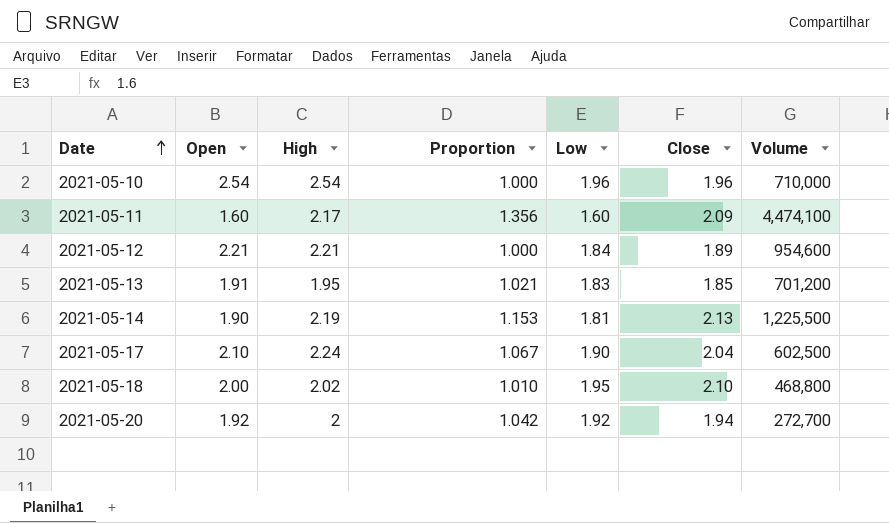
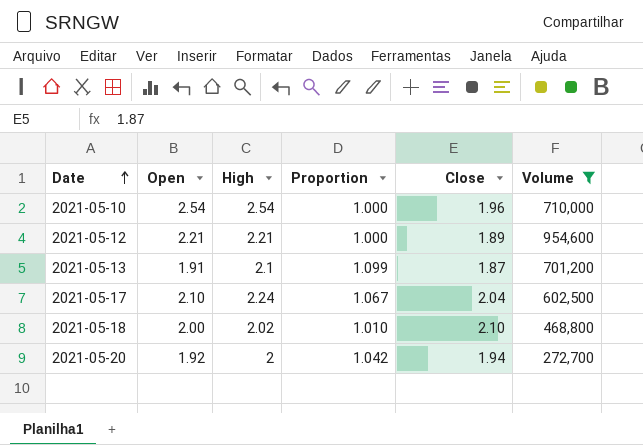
filter: none -> Volume <= 954,600
column Low | position: 5 -> none
2021-05-13 | High: 1.95 -> 2.1
2021-05-13 | Proportion: 1.021 -> 1.099
2021-05-13 | Close: 1.85 -> 1.87

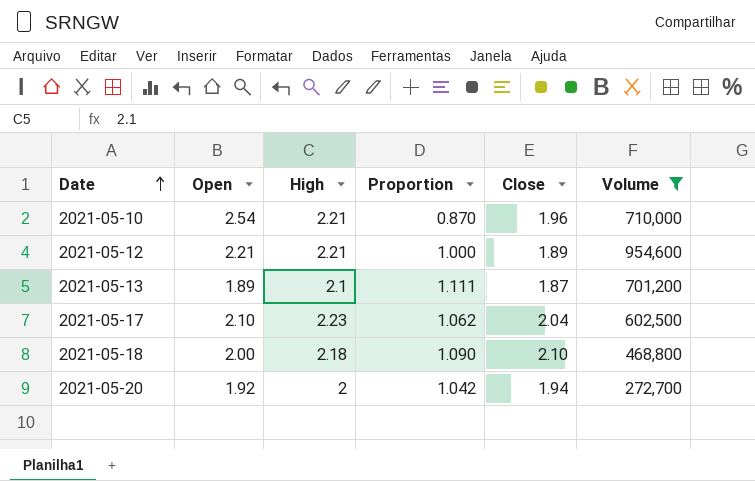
2021-05-10 | High: 2.54 -> 2.21
2021-05-10 | Proportion: 1.000 -> 0.870
2021-05-13 | Open: 1.91 -> 1.89
2021-05-13 | Proportion: 1.099 -> 1.111
2021-05-17 | High: 2.24 -> 2.23
2021-05-17 | Proportion: 1.067 -> 1.062
2021-05-18 | High: 2.02 -> 2.18
2021-05-18 | Proportion: 1.010 -> 1.090

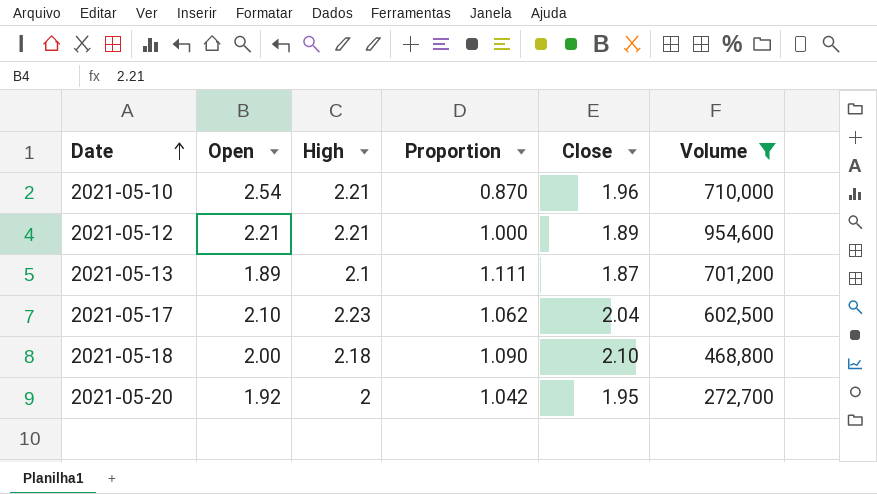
2021-05-20 | Close: 1.94 -> 1.95

